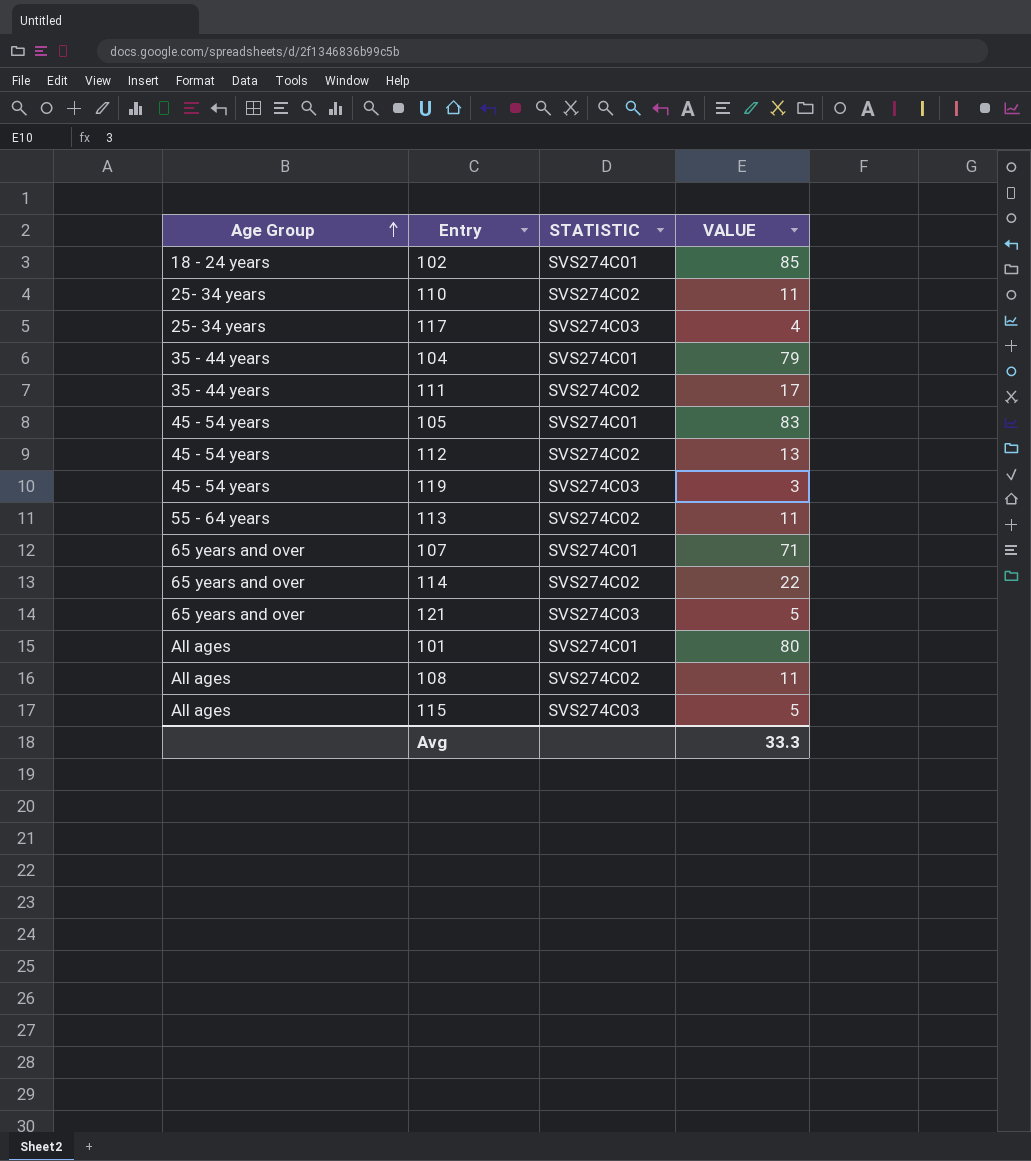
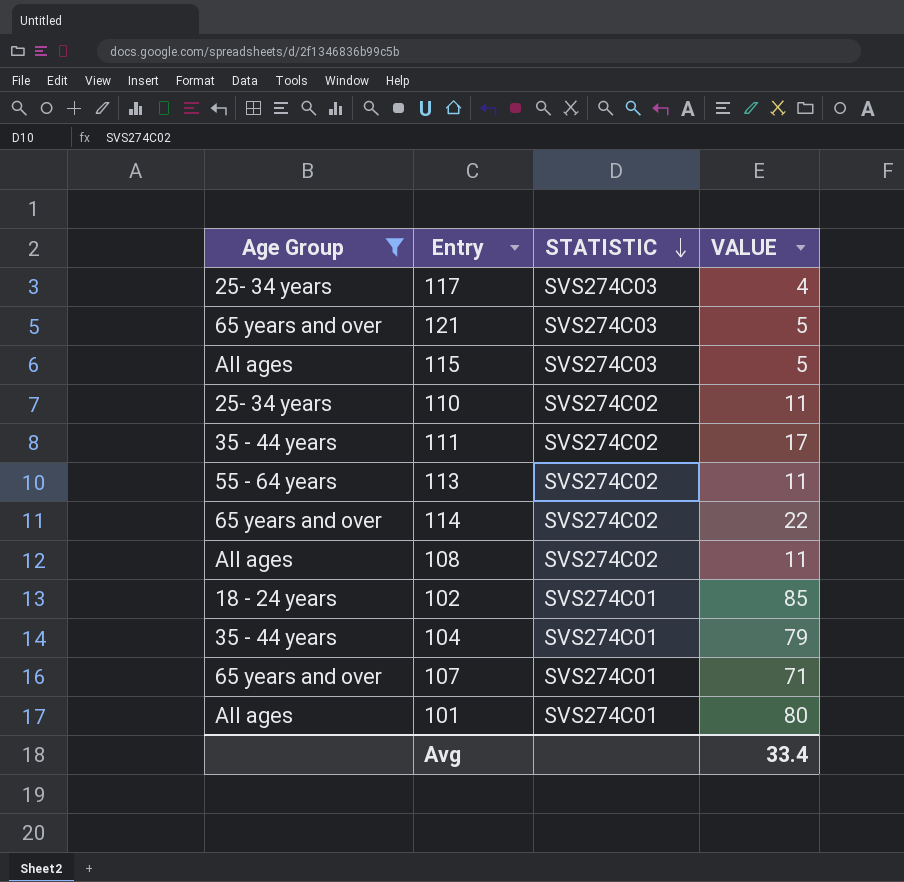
filter: none -> Age Group != 45 - 54 years
row order: Age Group ascending -> STATISTIC descending
Avg | VALUE: 33.3 -> 33.4

